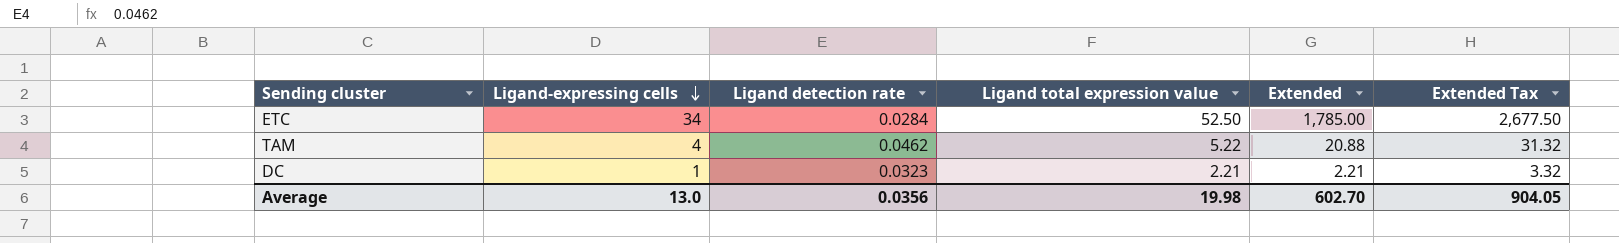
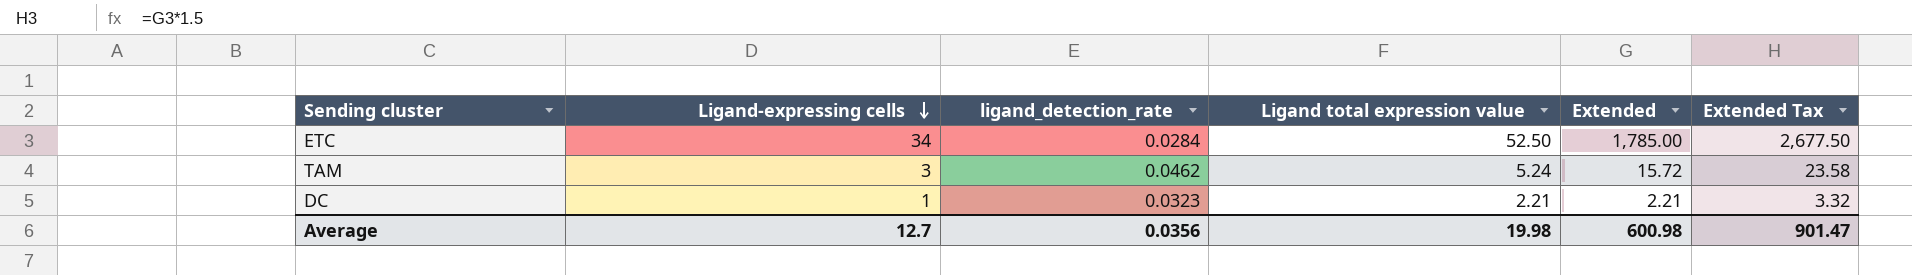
column name: Ligand detection rate -> ligand_detection_rate
TAM | Ligand-expressing cells: 4 -> 3
TAM | Ligand total expression value: 5.22 -> 5.24
TAM | Extended: 20.88 -> 15.72
TAM | Extended Tax: 31.32 -> 23.58
Average | Ligand-expressing cells: 13.0 -> 12.7
Average | Extended: 602.70 -> 600.98
Average | Extended Tax: 904.05 -> 901.47

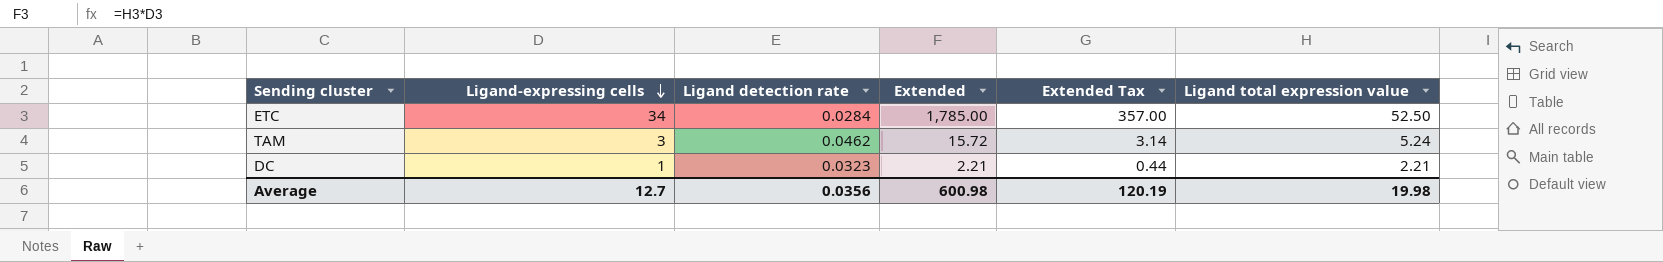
column name: ligand_detection_rate -> Ligand detection rate
column Extended Tax | formula: [Extended] * 1.5 -> [Extended] * 0.2
column Ligand total expression value | position: 4 -> 6
Average | Extended Tax: 901.47 -> 120.19

